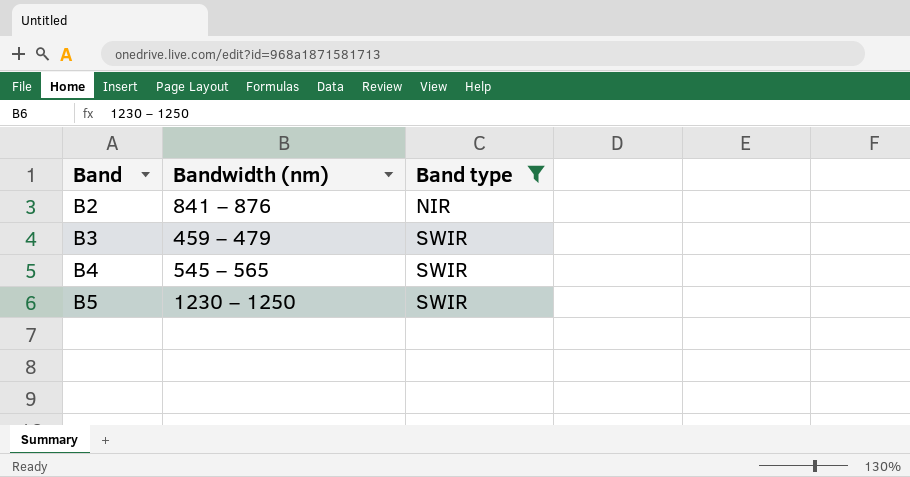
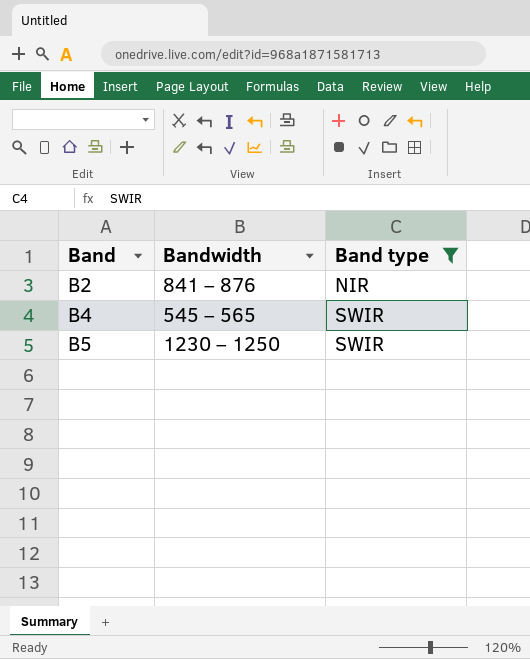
column name: Bandwidth (nm) -> Bandwidth
row B3: 459 – 479 | SWIR -> none

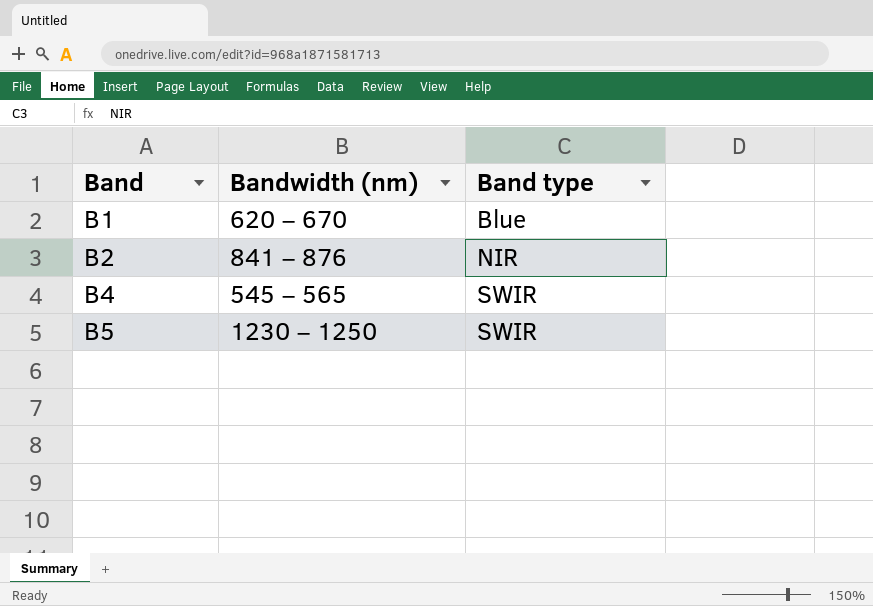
filter: Band type != Blue -> none
column name: Bandwidth -> Bandwidth (nm)

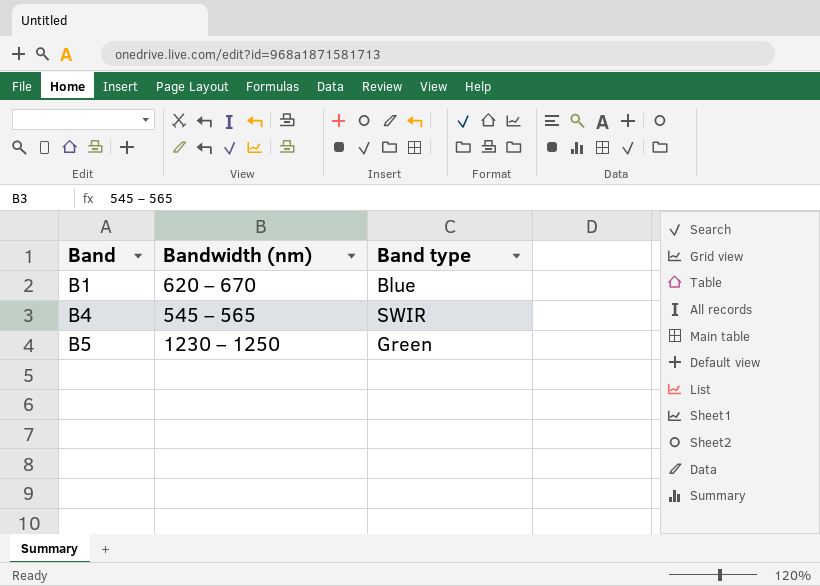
row B2: 841 – 876 | NIR -> none
B5 | Band type: SWIR -> Green

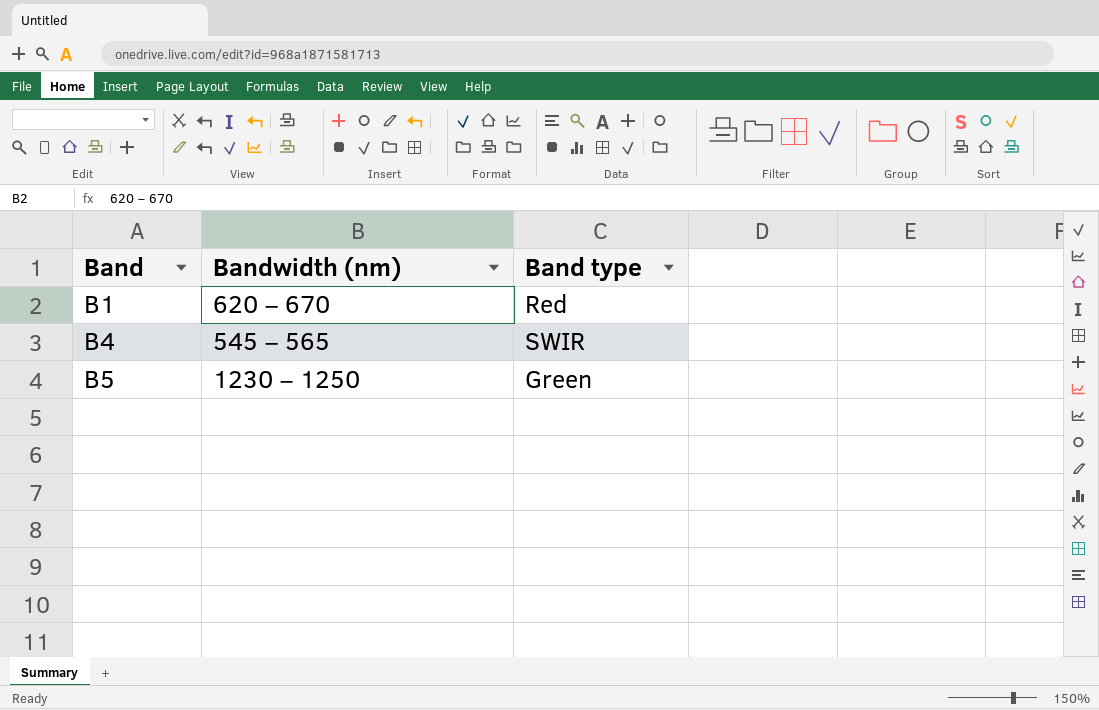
B1 | Band type: Blue -> Red

